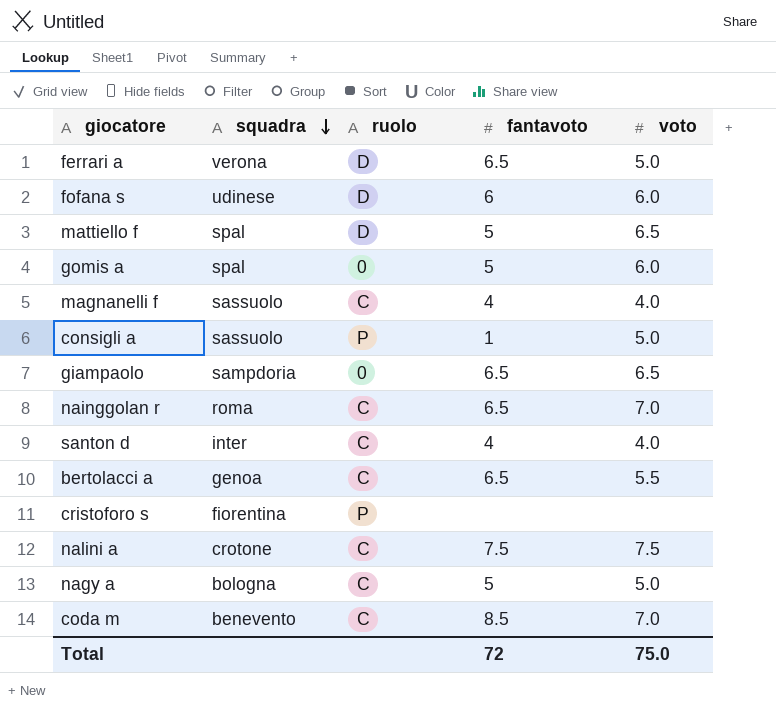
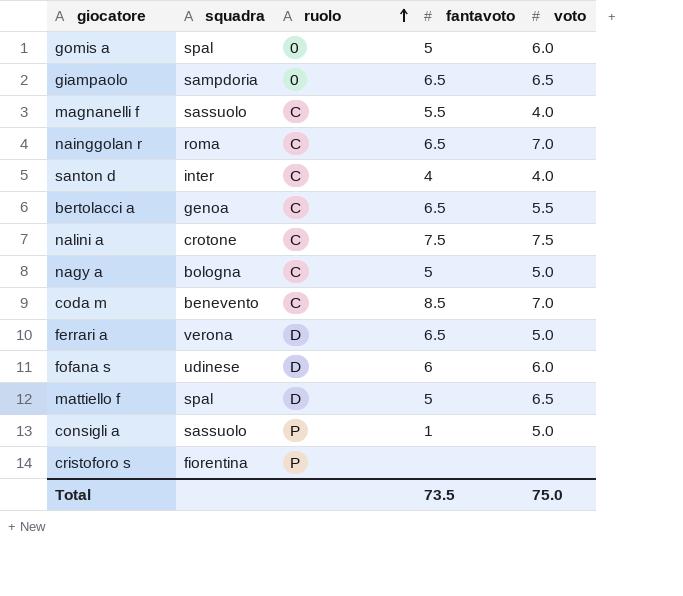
row order: squadra descending -> ruolo ascending
magnanelli f | fantavoto: 4 -> 5.5
Total | fantavoto: 72 -> 73.5

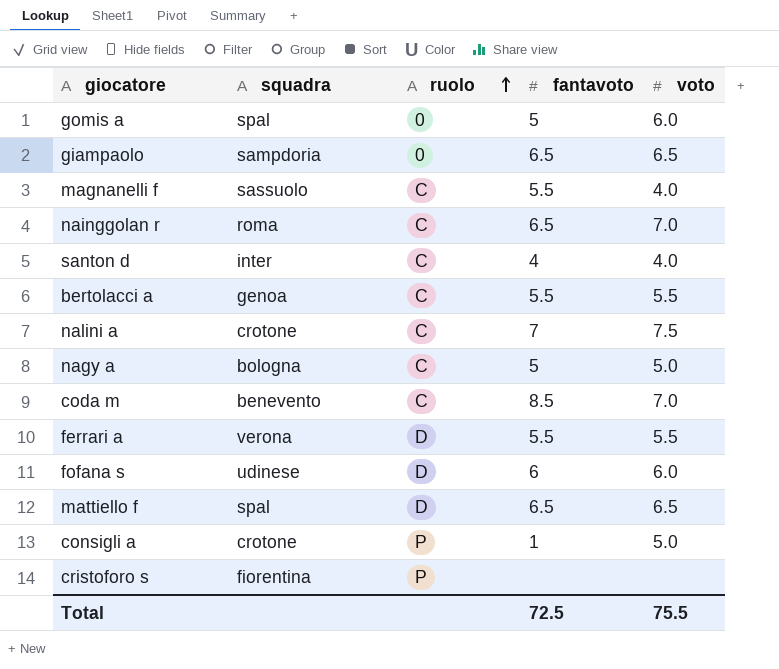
bertolacci a | fantavoto: 6.5 -> 5.5
nalini a | fantavoto: 7.5 -> 7
ferrari a | fantavoto: 6.5 -> 5.5
ferrari a | voto: 5.0 -> 5.5
mattiello f | fantavoto: 5 -> 6.5
consigli a | squadra: sassuolo -> crotone
Total | fantavoto: 73.5 -> 72.5
Total | voto: 75.0 -> 75.5

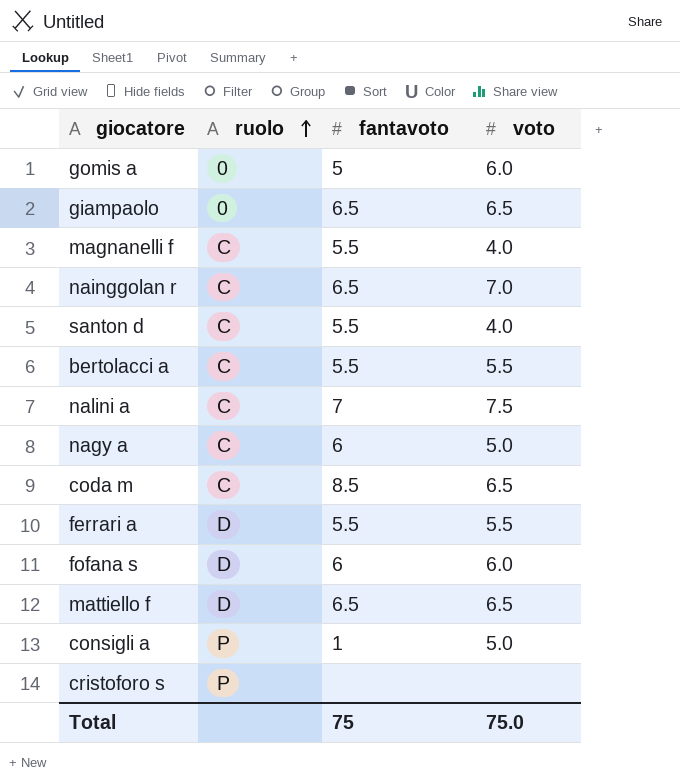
column squadra | position: 2 -> none
santon d | fantavoto: 4 -> 5.5
nagy a | fantavoto: 5 -> 6
coda m | voto: 7.0 -> 6.5
Total | fantavoto: 72.5 -> 75
Total | voto: 75.5 -> 75.0

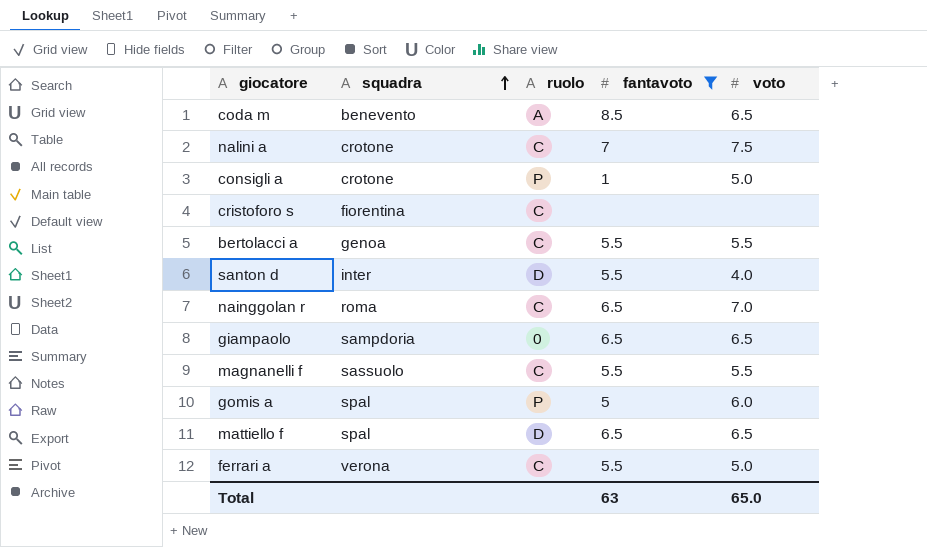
filter: none -> fantavoto != 6
row order: ruolo ascending -> squadra ascending
column squadra | position: none -> 2
coda m | ruolo: C -> A
cristoforo s | ruolo: P -> C
santon d | ruolo: C -> D
magnanelli f | voto: 4.0 -> 5.5
gomis a | ruolo: 0 -> P
ferrari a | ruolo: D -> C
ferrari a | voto: 5.5 -> 5.0
Total | fantavoto: 75 -> 63
Total | voto: 75.0 -> 65.0

